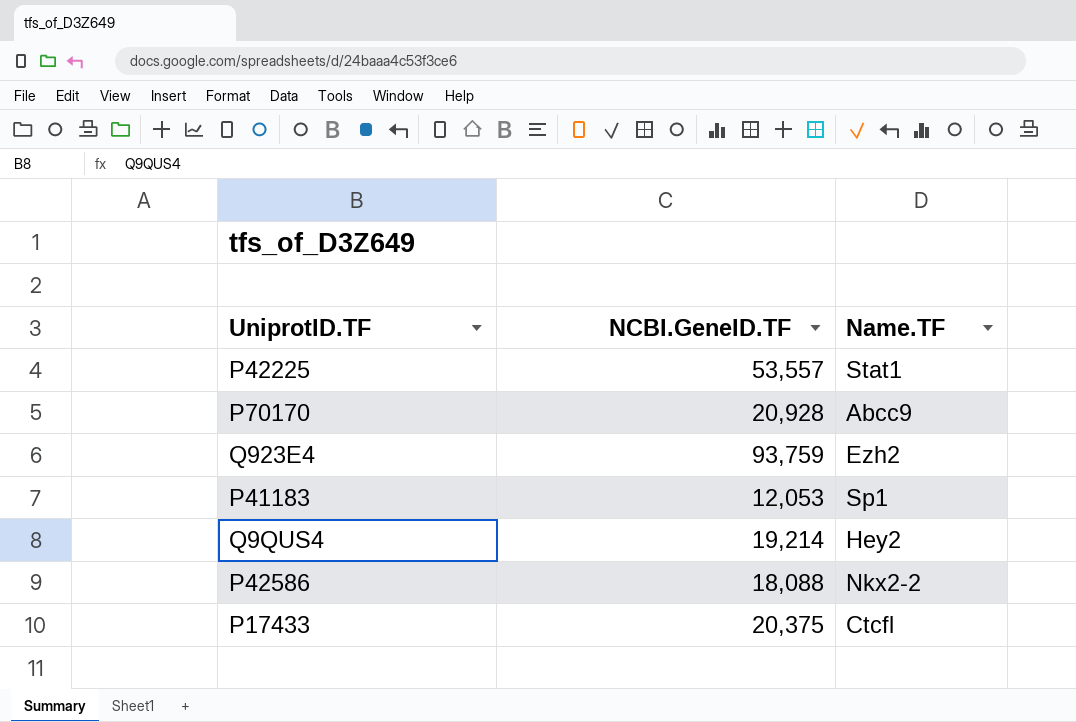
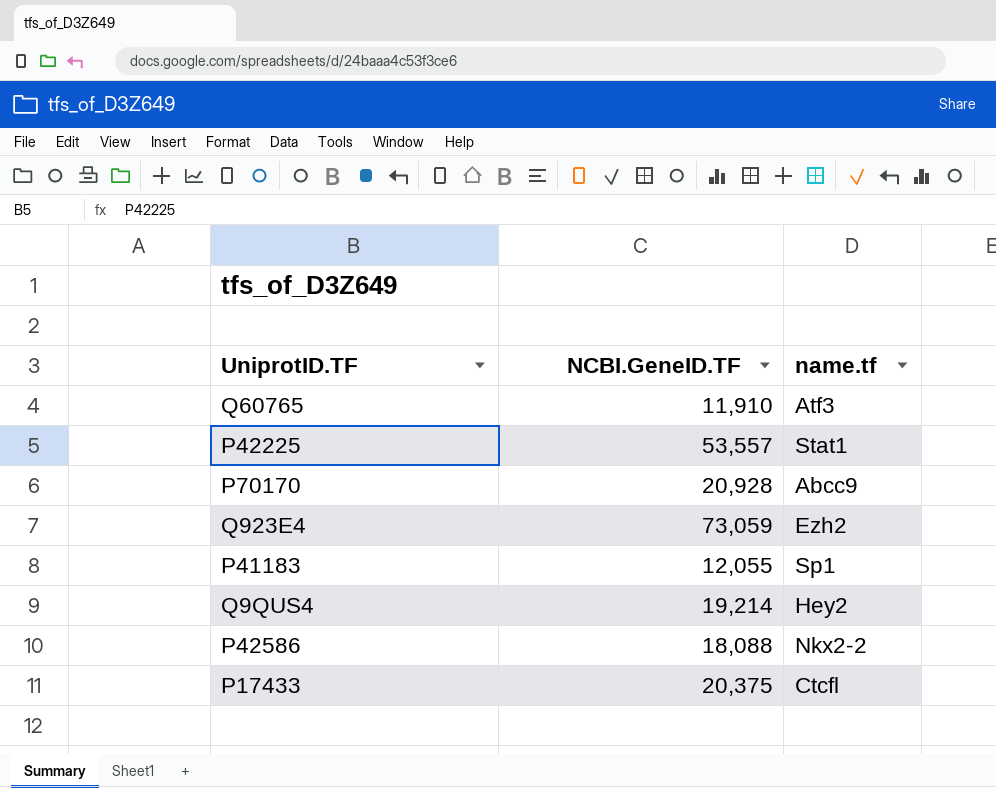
column name: Name.TF -> name.tf
row Q60765: none -> 11,910 | Atf3
Q923E4 | NCBI.GeneID.TF: 93,759 -> 73,059
P41183 | NCBI.GeneID.TF: 12,053 -> 12,055

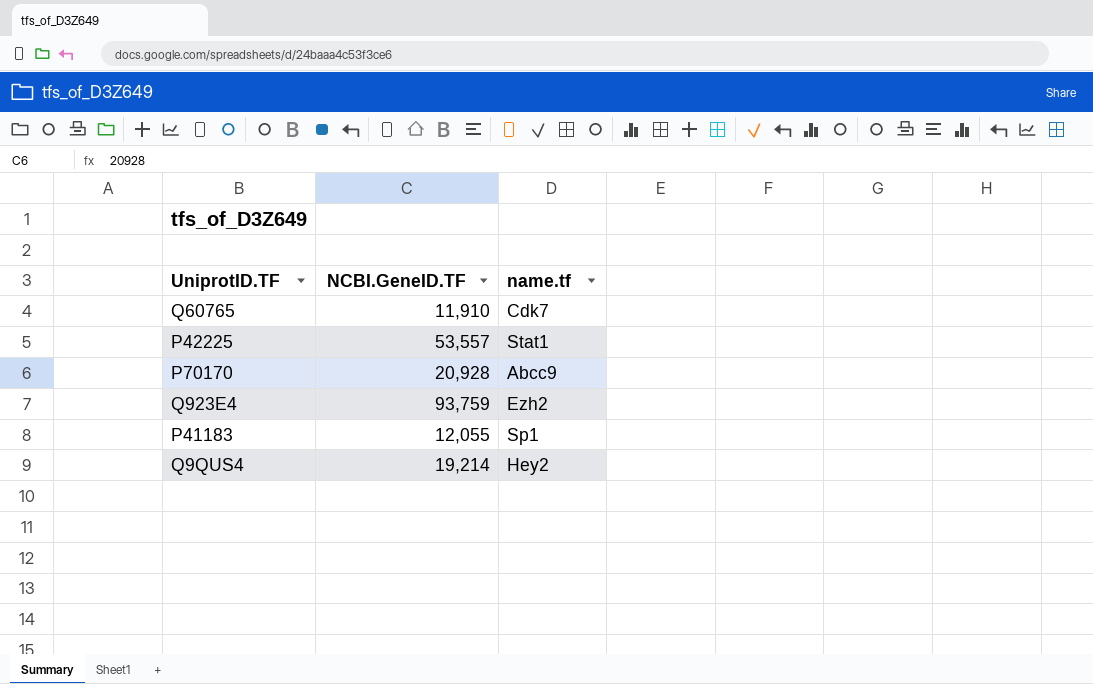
row P42586: 18,088 | Nkx2-2 -> none
row P17433: 20,375 | Ctcfl -> none
Q60765 | name.tf: Atf3 -> Cdk7
Q923E4 | NCBI.GeneID.TF: 73,059 -> 93,759

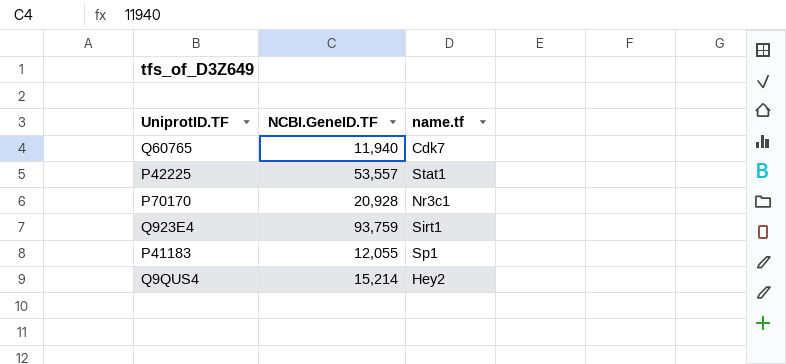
Q60765 | NCBI.GeneID.TF: 11,910 -> 11,940
P70170 | name.tf: Abcc9 -> Nr3c1
Q923E4 | name.tf: Ezh2 -> Sirt1
Q9QUS4 | NCBI.GeneID.TF: 19,214 -> 15,214

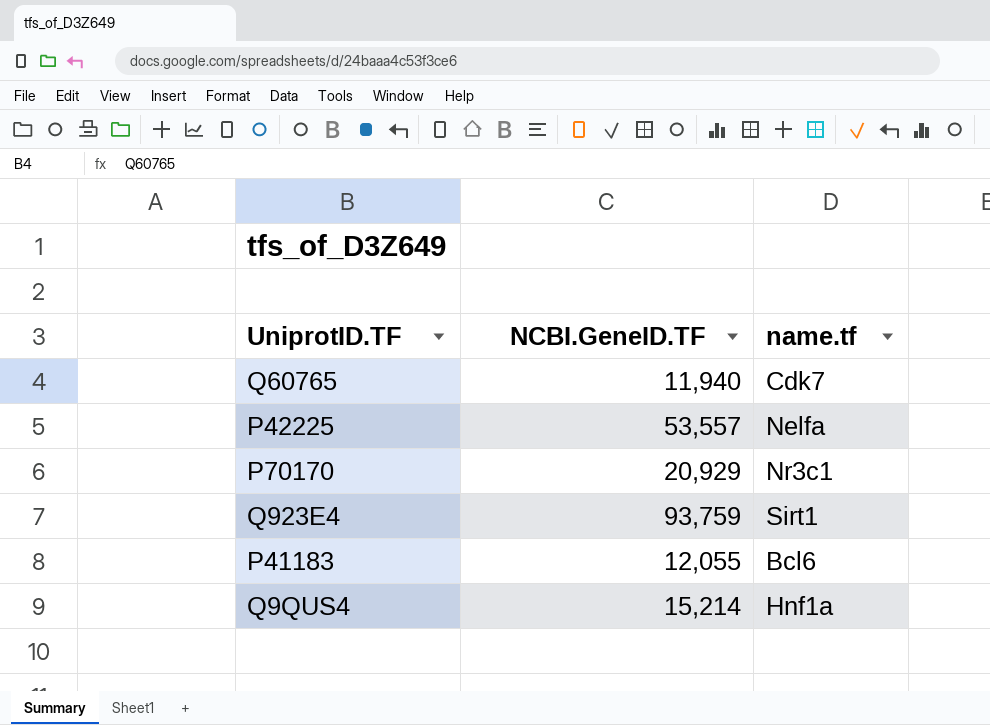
P42225 | name.tf: Stat1 -> Nelfa
P70170 | NCBI.GeneID.TF: 20,928 -> 20,929
P41183 | name.tf: Sp1 -> Bcl6
Q9QUS4 | name.tf: Hey2 -> Hnf1a

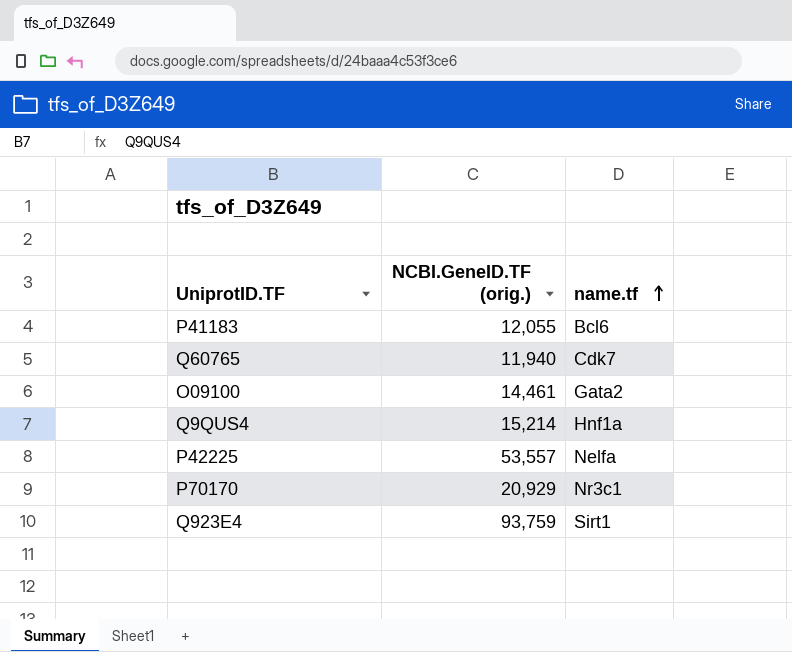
row order: none -> name.tf ascending
column name: NCBI.GeneID.TF -> NCBI.GeneID.TF (orig.)
row O09100: none -> 14,461 | Gata2

